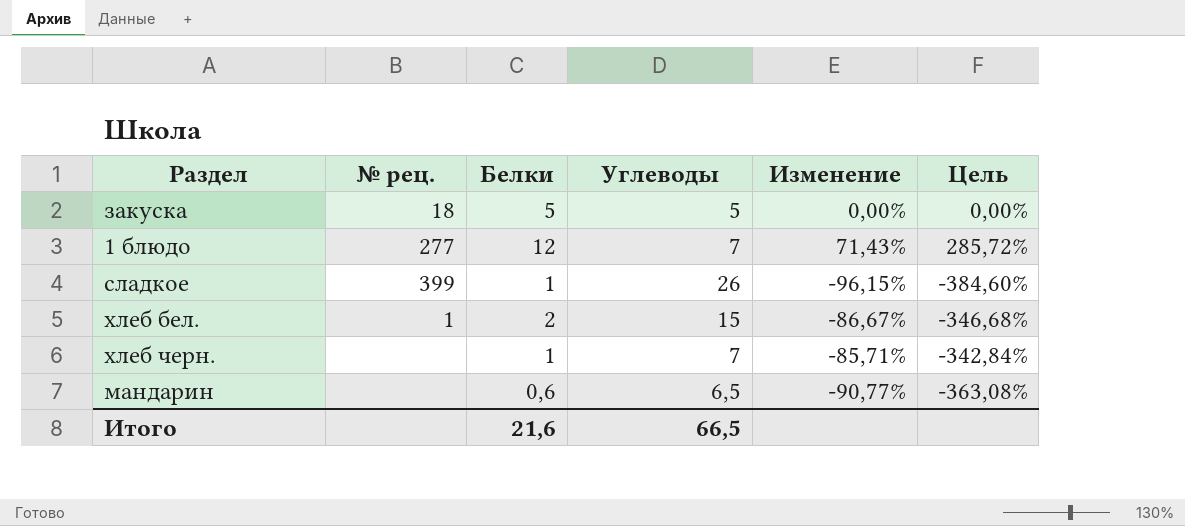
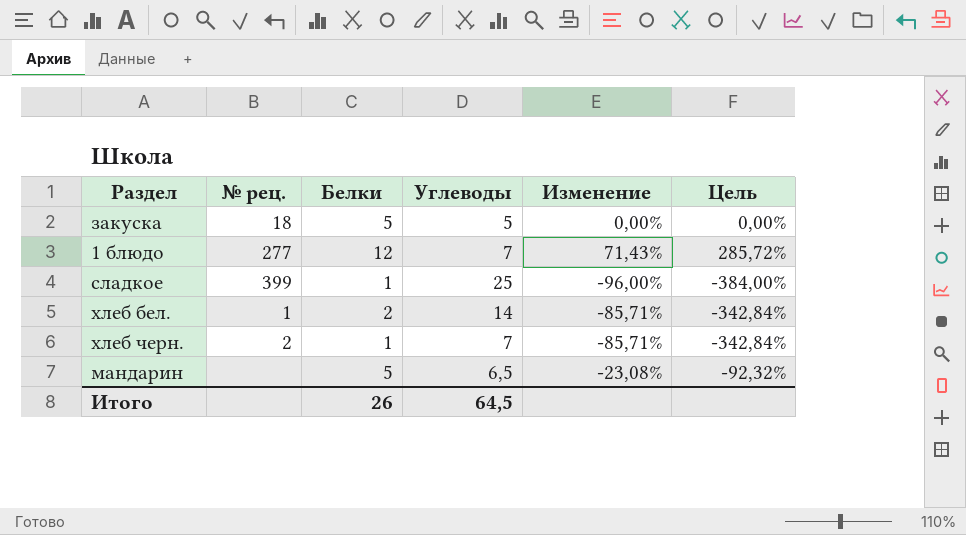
сладкое | Углеводы: 26 -> 25
сладкое | Изменение: -96,15% -> -96,00%
сладкое | Цель: -384,60% -> -384,00%
хлеб бел. | Углеводы: 15 -> 14
хлеб бел. | Изменение: -86,67% -> -85,71%
хлеб бел. | Цель: -346,68% -> -342,84%
хлеб черн. | № рец.: none -> 2
мандарин | Белки: 0,6 -> 5
мандарин | Изменение: -90,77% -> -23,08%
мандарин | Цель: -363,08% -> -92,32%
Итого | Белки: 21,6 -> 26
Итого | Углеводы: 66,5 -> 64,5

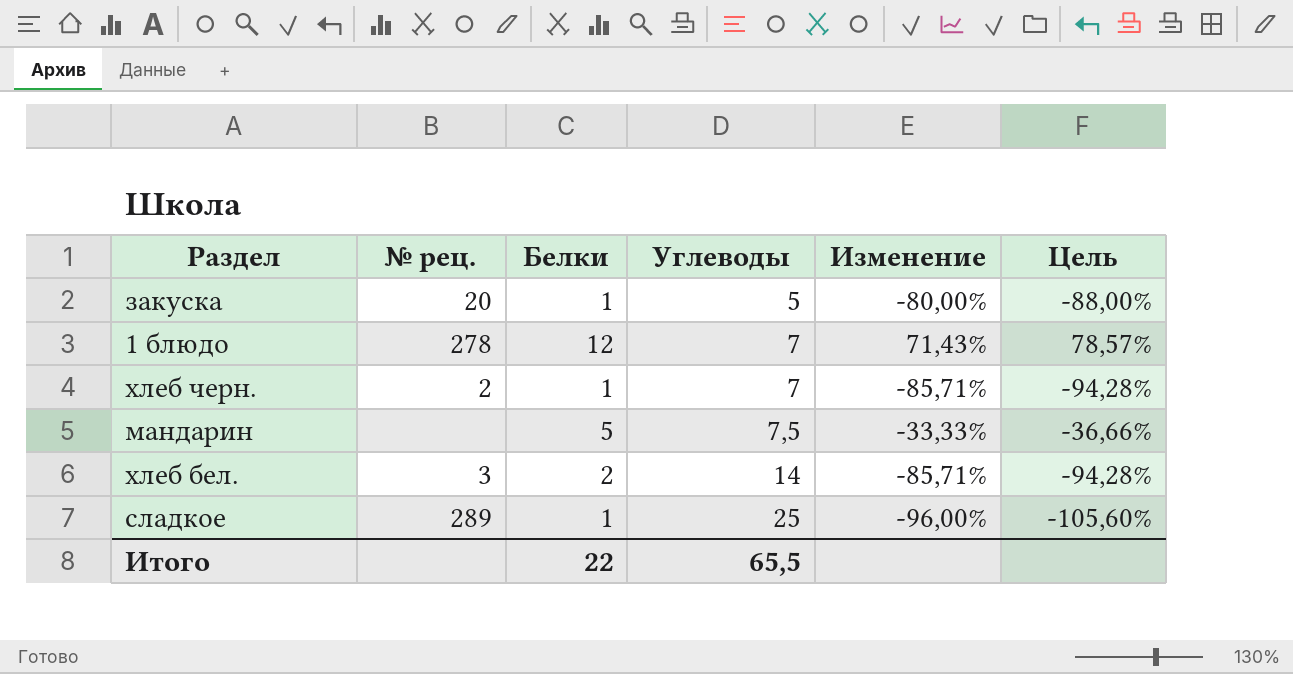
row order: none -> Углеводы ascending
column Цель | formula: [Изменение] * 4 -> [Изменение] * 1,1
закуска | № рец.: 18 -> 20
закуска | Белки: 5 -> 1
закуска | Изменение: 0,00% -> -80,00%
1 блюдо | № рец.: 277 -> 278
мандарин | Углеводы: 6,5 -> 7,5
мандарин | Изменение: -23,08% -> -33,33%
хлеб бел. | № рец.: 1 -> 3
сладкое | № рец.: 399 -> 289
Итого | Белки: 26 -> 22
Итого | Углеводы: 64,5 -> 65,5

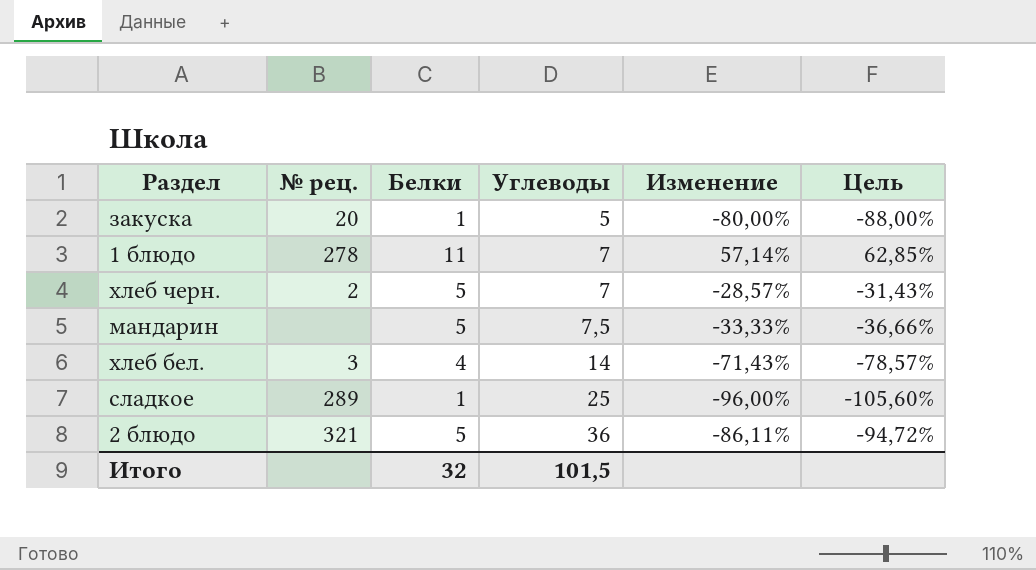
1 блюдо | Белки: 12 -> 11
1 блюдо | Изменение: 71,43% -> 57,14%
1 блюдо | Цель: 78,57% -> 62,85%
хлеб черн. | Белки: 1 -> 5
хлеб черн. | Изменение: -85,71% -> -28,57%
хлеб черн. | Цель: -94,28% -> -31,43%
хлеб бел. | Белки: 2 -> 4
хлеб бел. | Изменение: -85,71% -> -71,43%
хлеб бел. | Цель: -94,28% -> -78,57%
row 2 блюдо: none -> 321 | 5 | 36 | -86,11% | -94,72%
Итого | Белки: 22 -> 32
Итого | Углеводы: 65,5 -> 101,5

